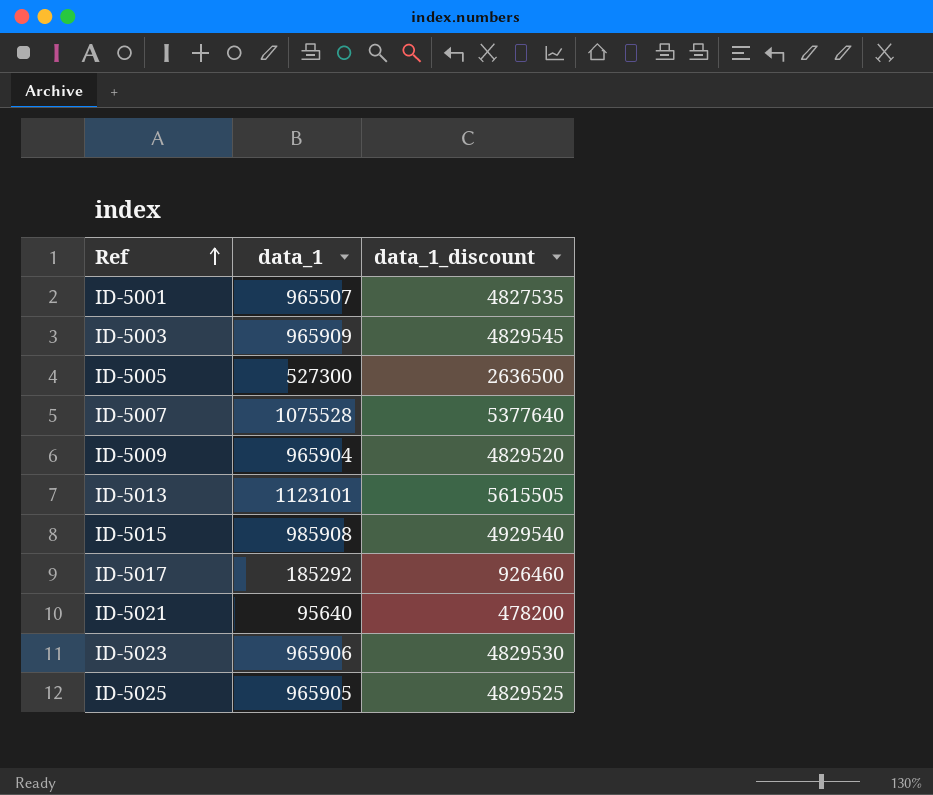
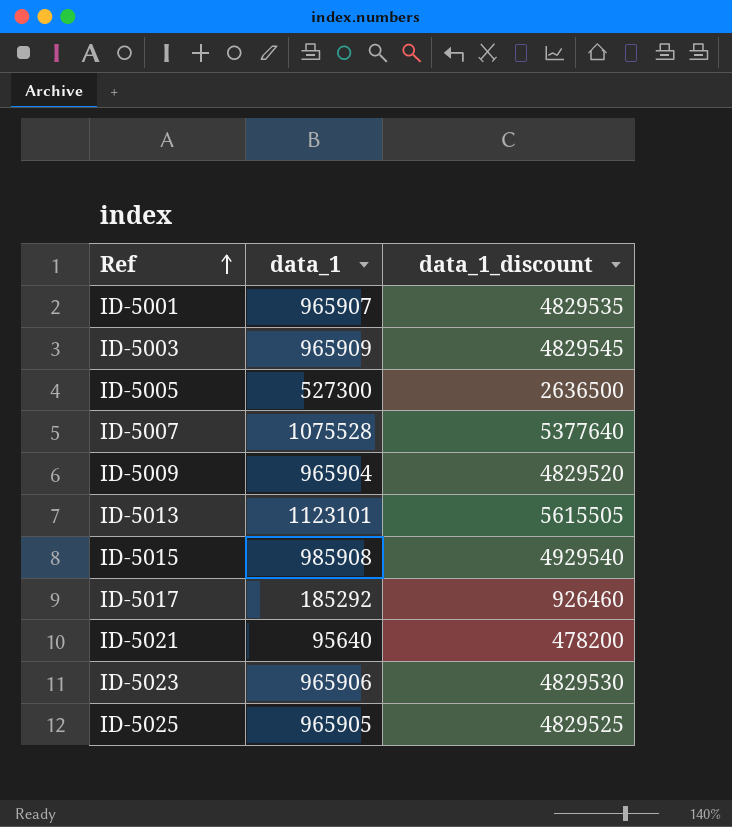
ID-5001 | data_1: 965507 -> 965907
ID-5001 | data_1_discount: 4827535 -> 4829535

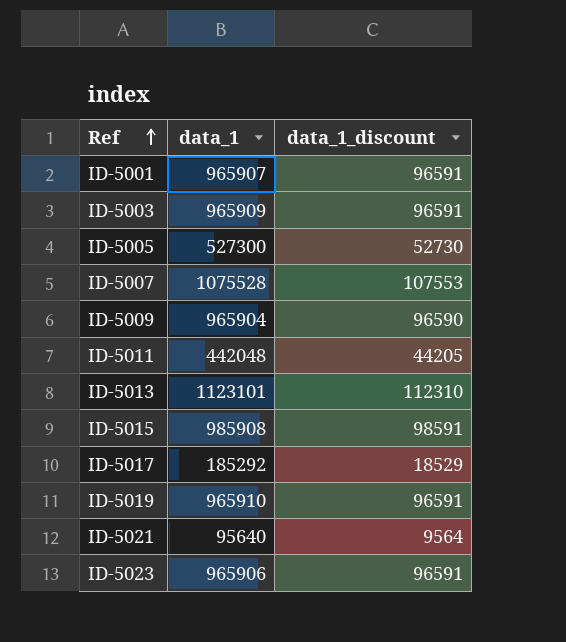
column data_1_discount | formula: [data_1] * 5 -> [data_1] * 0.1
row ID-5025: 965905 | 4829525 -> none
row ID-5011: none -> 442048 | 44205
row ID-5019: none -> 965910 | 96591

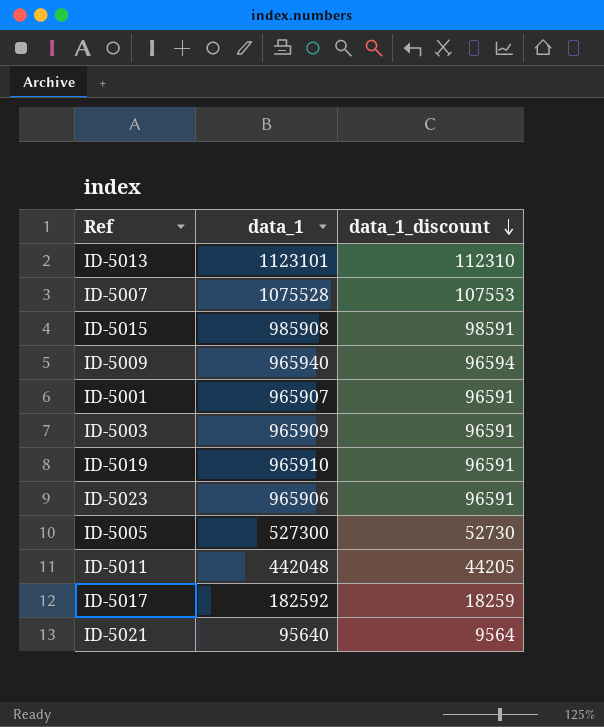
row order: Ref ascending -> data_1_discount descending
ID-5009 | data_1: 965904 -> 965940
ID-5009 | data_1_discount: 96590 -> 96594
ID-5017 | data_1: 185292 -> 182592
ID-5017 | data_1_discount: 18529 -> 18259

